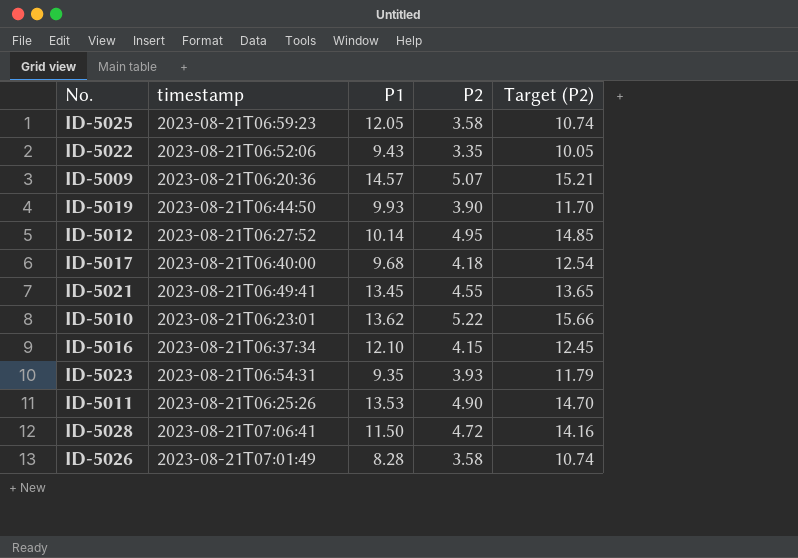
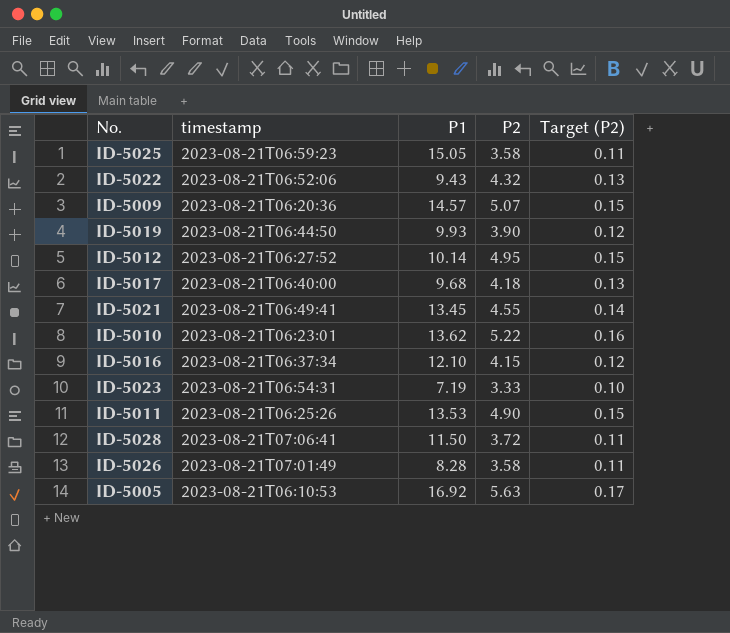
column Target (P2) | formula: [P2] * 3 -> [P2] * 0.03
ID-5025 | P1: 12.05 -> 15.05
ID-5022 | P2: 3.35 -> 4.32
ID-5023 | P1: 9.35 -> 7.19
ID-5023 | P2: 3.93 -> 3.33
ID-5028 | P2: 4.72 -> 3.72
row ID-5005: none -> 2023-08-21T06:10:53 | 16.92 | 5.63 | 0.17

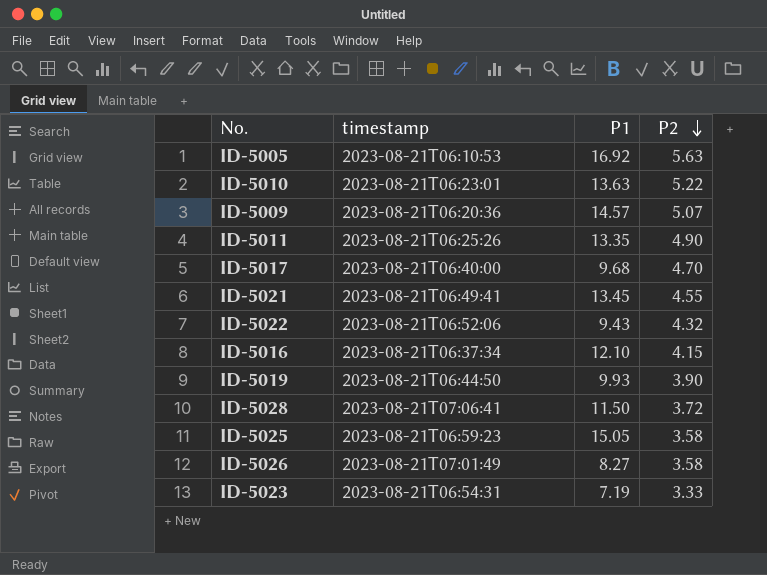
row order: none -> P2 descending
column Target (P2) | formula: [P2] * 0.03 -> none
row ID-5012: 2023-08-21T06:27:52 | 10.14 | 4.95 | 0.15 -> none
ID-5010 | P1: 13.62 -> 13.63
ID-5011 | P1: 13.53 -> 13.35
ID-5017 | P2: 4.18 -> 4.70
ID-5026 | P1: 8.28 -> 8.27

